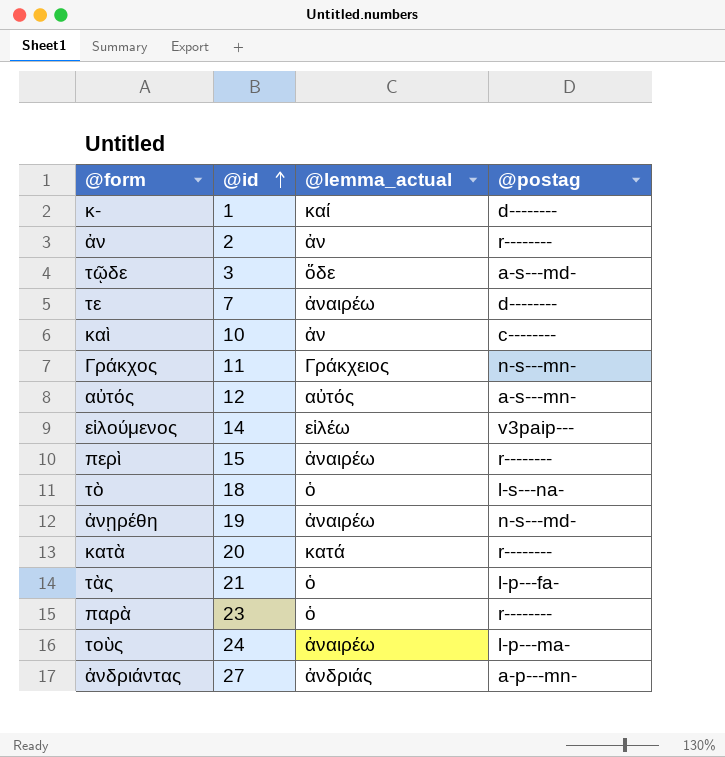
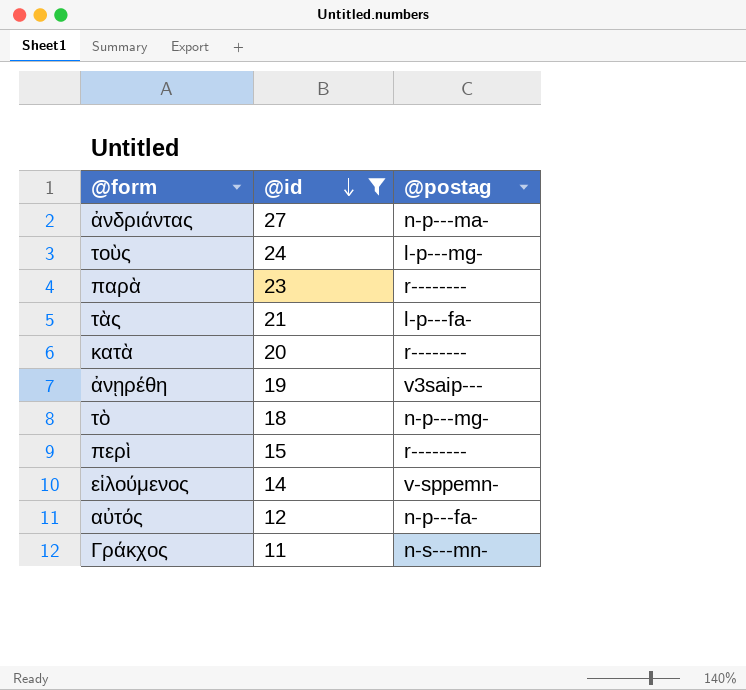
filter: none -> @id >= 11
row order: @id ascending -> @id descending
column @lemma_actual | position: 3 -> none
ἀνδριάντας | @postag: a-p---mn- -> n-p---ma-
τοὺς | @postag: l-p---ma- -> l-p---mg-
ἀνῃρέθη | @postag: n-s---md- -> v3saip---
τὸ | @postag: l-s---na- -> n-p---mg-
εἱλούμενος | @postag: v3paip--- -> v-sppemn-
αὐτός | @postag: a-s---mn- -> n-p---fa-

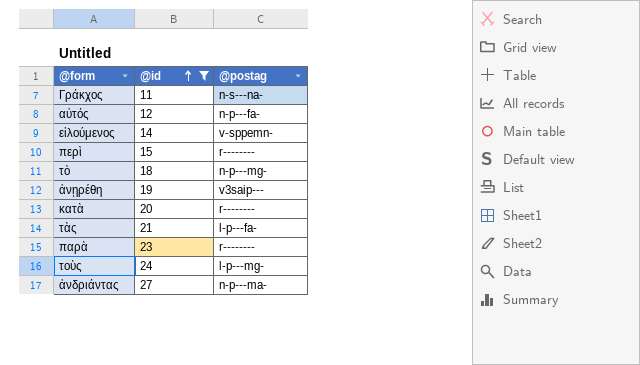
row order: @id descending -> @id ascending
Γράκχος | @postag: n-s---mn- -> n-s---na-

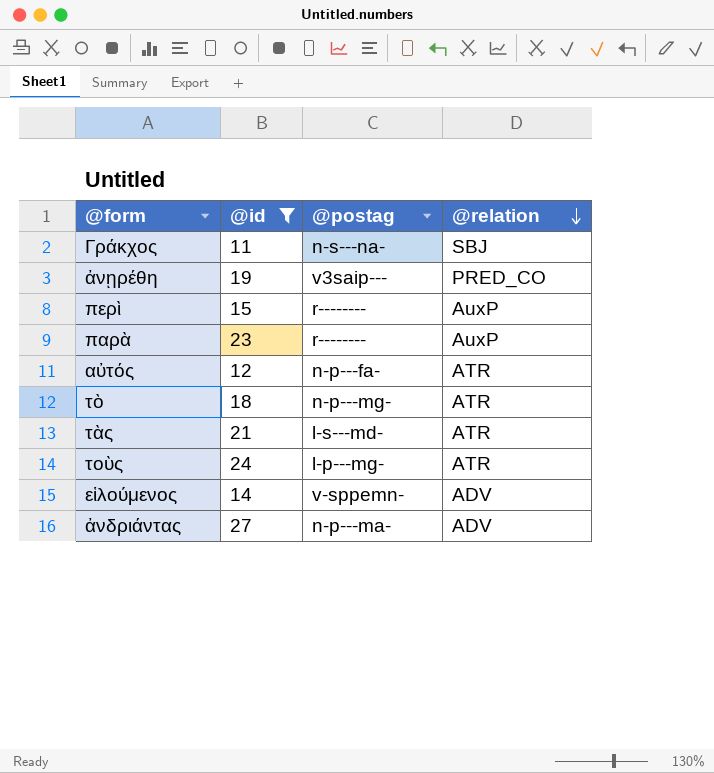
row order: @id ascending -> @relation descending
column @relation | position: none -> 4
row κατὰ: 20 | r-------- -> none
τὰς | @postag: l-p---fa- -> l-s---md-

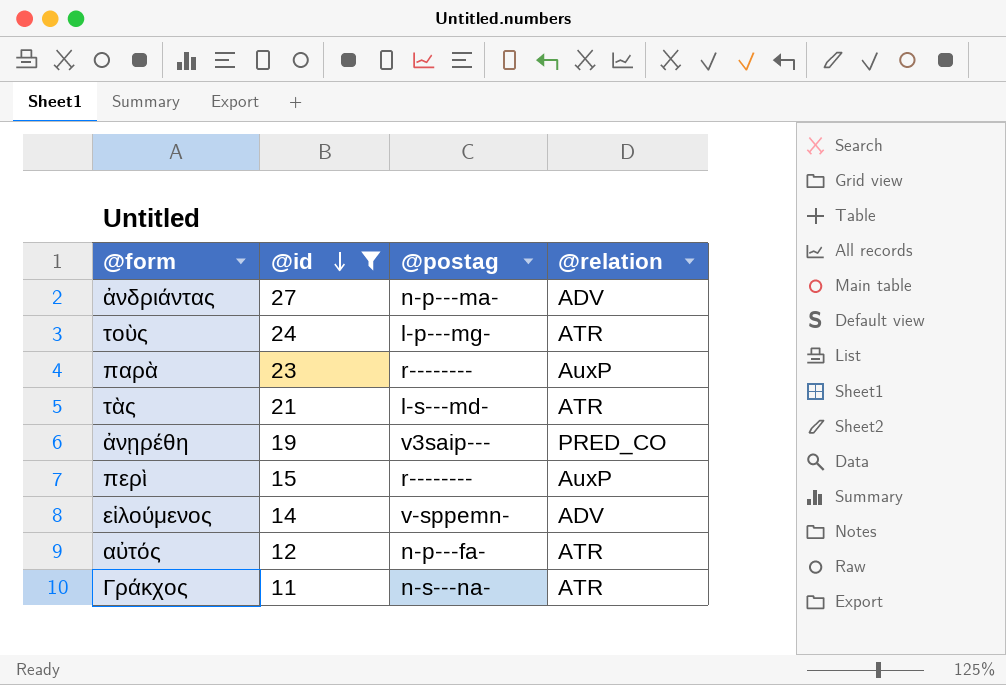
row order: @relation descending -> @id descending
row τὸ: 18 | n-p---mg- | ATR -> none
Γράκχος | @relation: SBJ -> ATR

